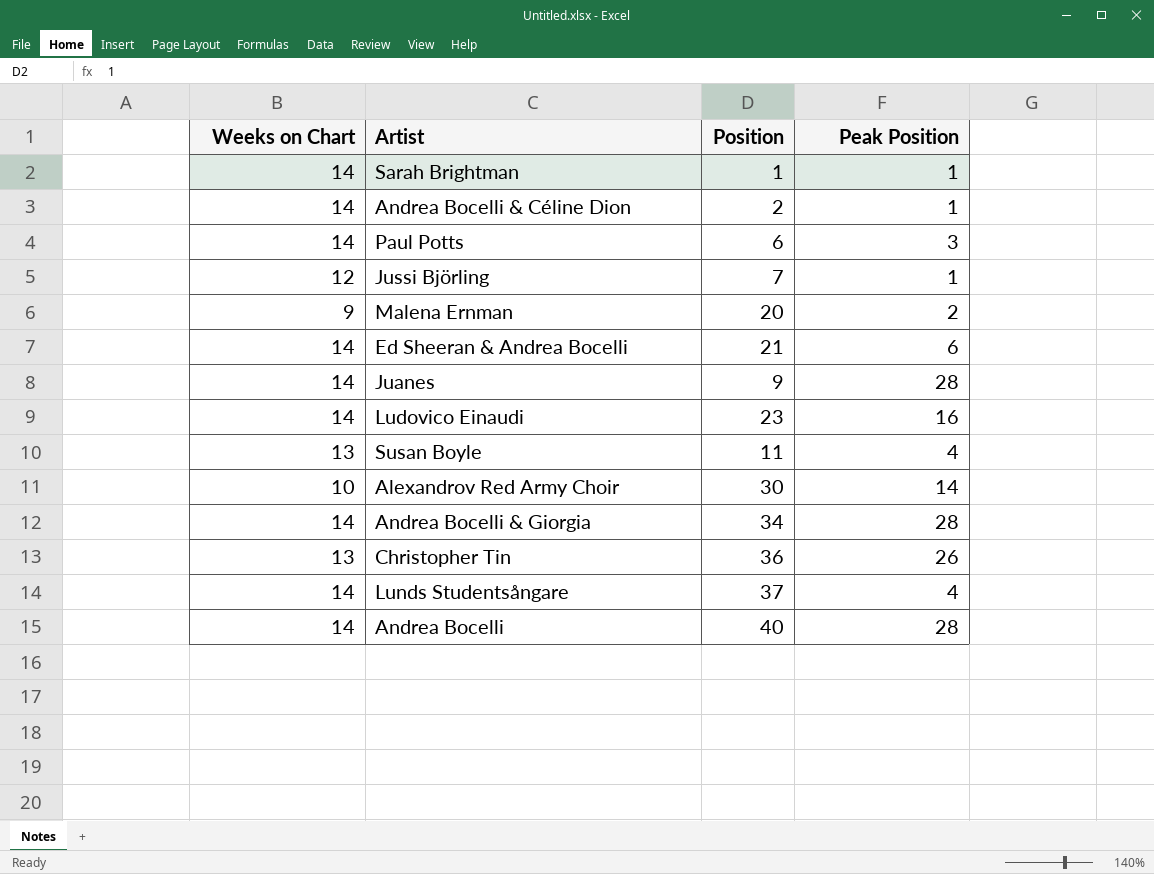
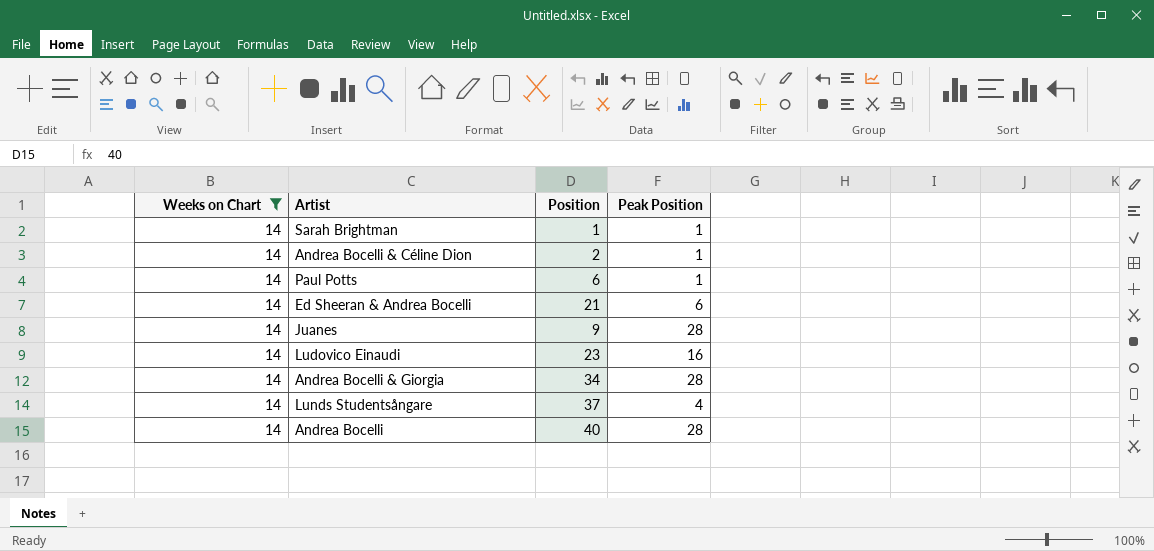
filter: none -> Weeks on Chart = 14
Paul Potts | Peak Position: 3 -> 1

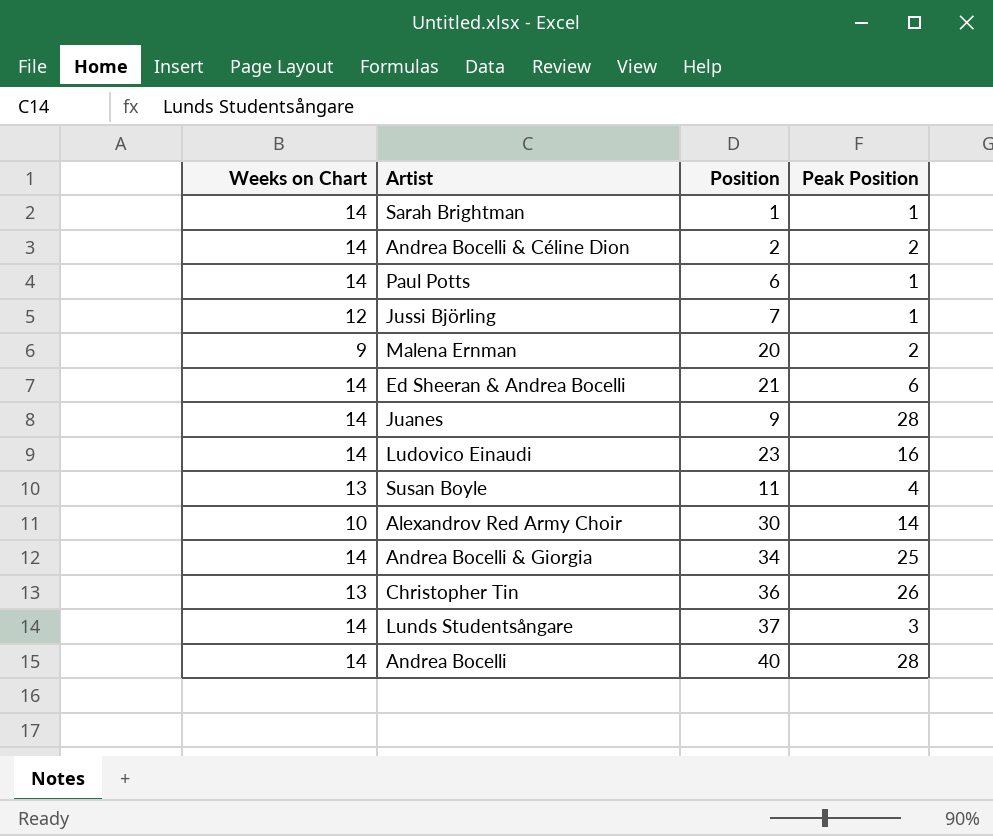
filter: Weeks on Chart = 14 -> none
Andrea Bocelli & Céline Dion | Peak Position: 1 -> 2
Andrea Bocelli & Giorgia | Peak Position: 28 -> 25
Lunds Studentsångare | Peak Position: 4 -> 3

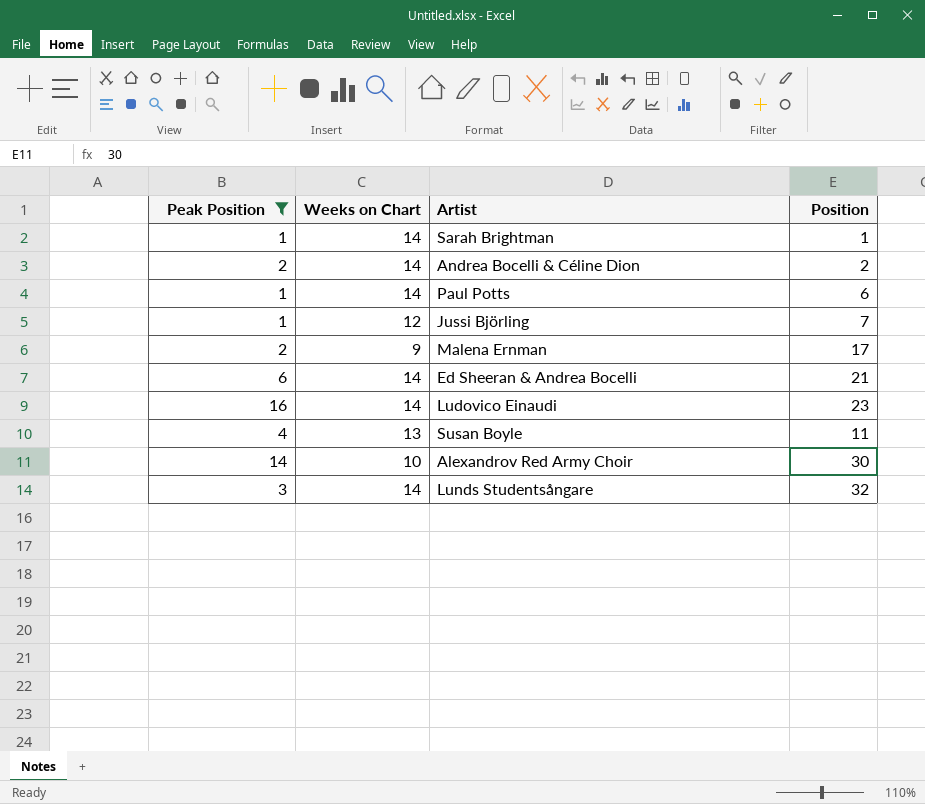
filter: none -> Peak Position <= 16
column Peak Position | position: 4 -> 1
Malena Ernman | Position: 20 -> 17
Lunds Studentsångare | Position: 37 -> 32

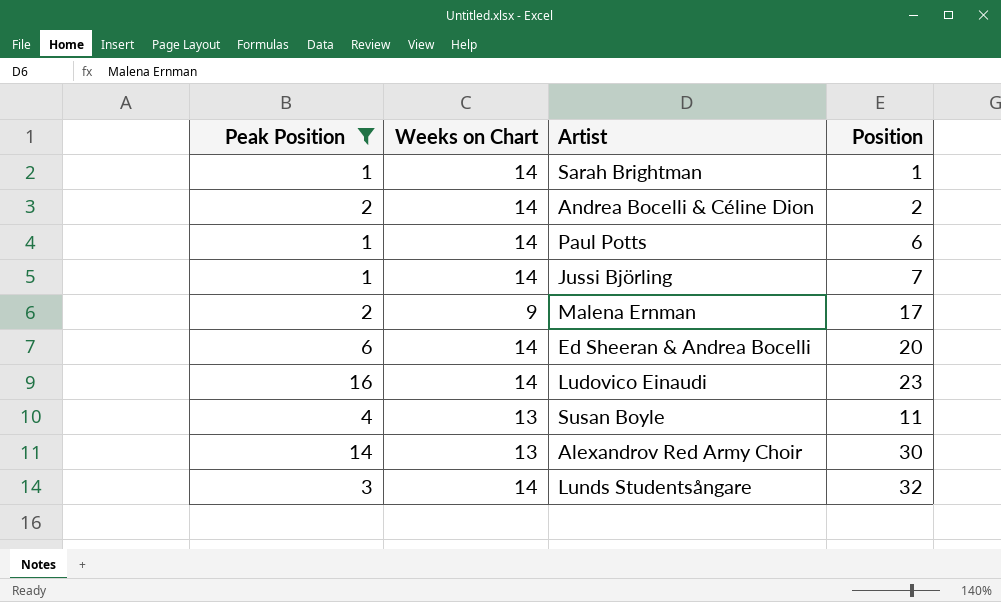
Jussi Björling | Weeks on Chart: 12 -> 14
Ed Sheeran & Andrea Bocelli | Position: 21 -> 20
Alexandrov Red Army Choir | Weeks on Chart: 10 -> 13

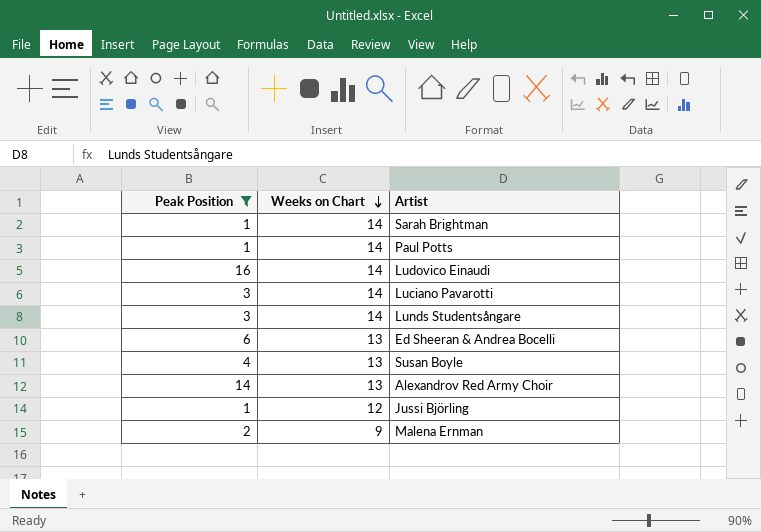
row order: none -> Weeks on Chart descending
column Position | position: 4 -> none
row Andrea Bocelli & Céline Dion: 2 | 14 | 2 -> none
row Luciano Pavarotti: none -> 3 | 14
Ed Sheeran & Andrea Bocelli | Weeks on Chart: 14 -> 13
Jussi Björling | Weeks on Chart: 14 -> 12

